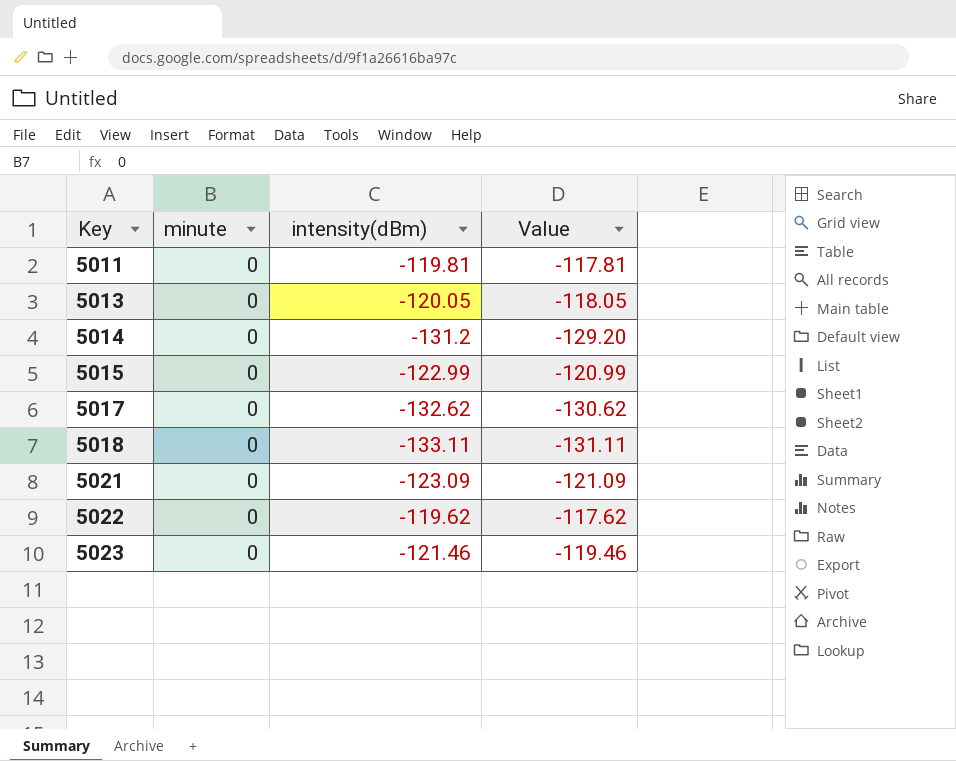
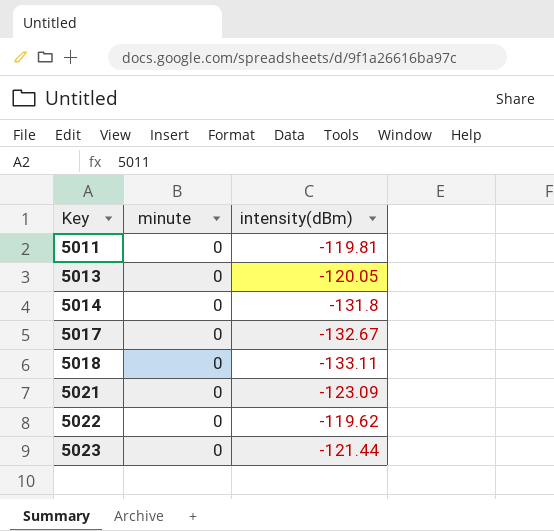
column Value | formula: [intensity(dBm)] + 2 -> none
row 5015: 0 | -122.99 | -120.99 -> none
5014 | intensity(dBm): -131.2 -> -131.8
5017 | intensity(dBm): -132.62 -> -132.67
5023 | intensity(dBm): -121.46 -> -121.44

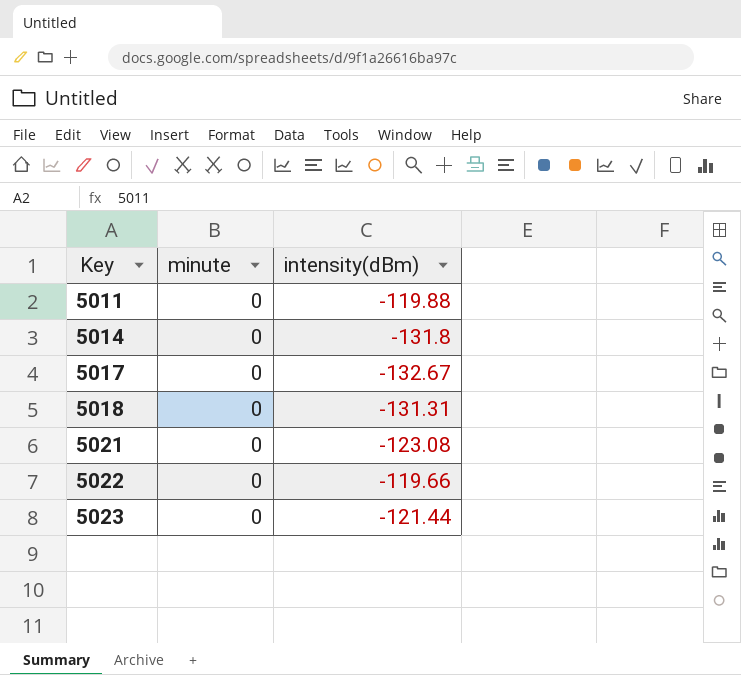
row 5013: 0 | -120.05 -> none
5011 | intensity(dBm): -119.81 -> -119.88
5018 | intensity(dBm): -133.11 -> -131.31
5021 | intensity(dBm): -123.09 -> -123.08
5022 | intensity(dBm): -119.62 -> -119.66

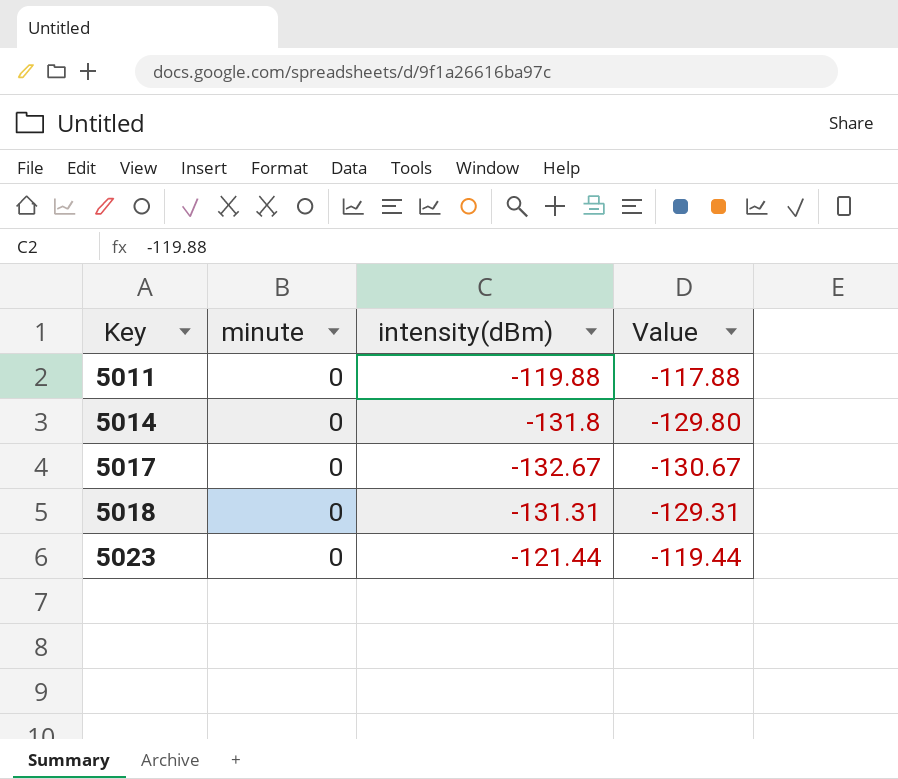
column Value | formula: none -> [intensity(dBm)] + 2
row 5021: 0 | -123.08 -> none
row 5022: 0 | -119.66 -> none

